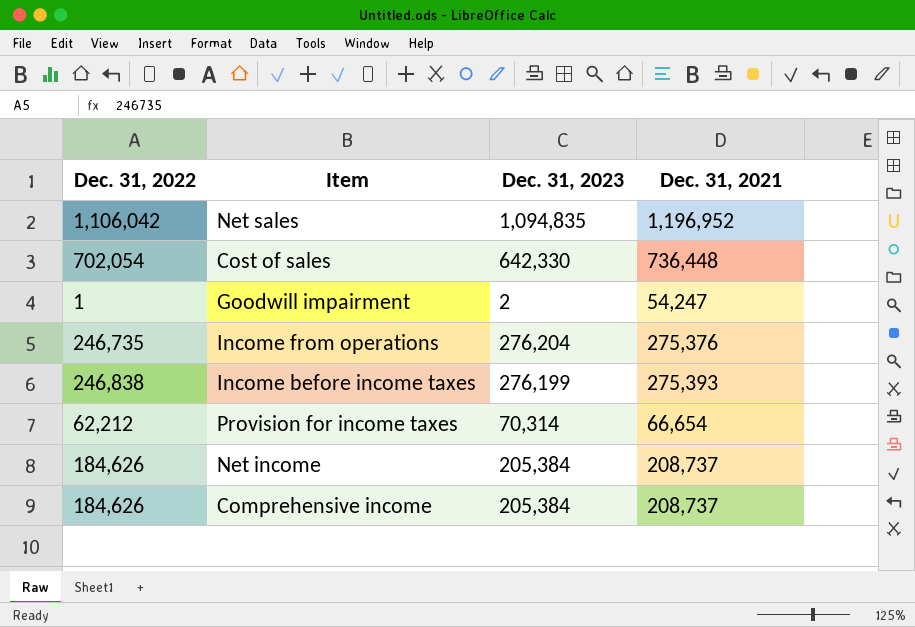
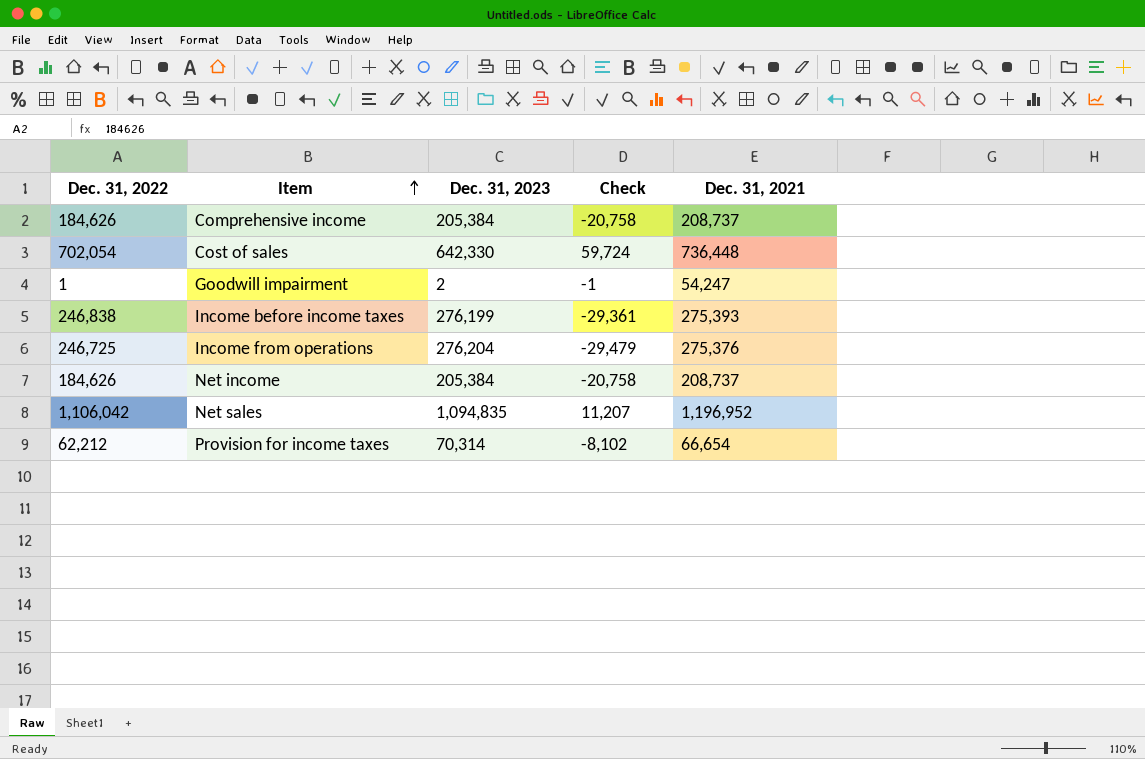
row order: none -> Item ascending
column Check | formula: none -> [Dec. 31, 2022] - [Dec. 31, 2023]
Income from operations | Dec. 31, 2022: 246,735 -> 246,725

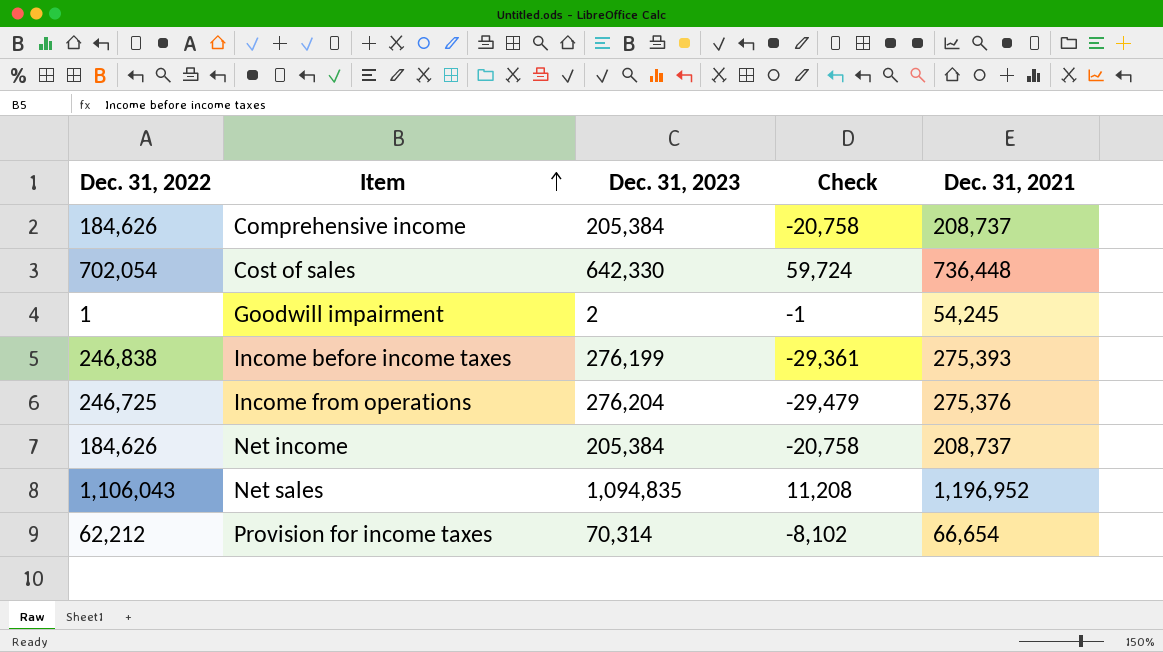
Goodwill impairment | Dec. 31, 2021: 54,247 -> 54,245
Net sales | Dec. 31, 2022: 1,106,042 -> 1,106,043
Net sales | Check: 11,207 -> 11,208

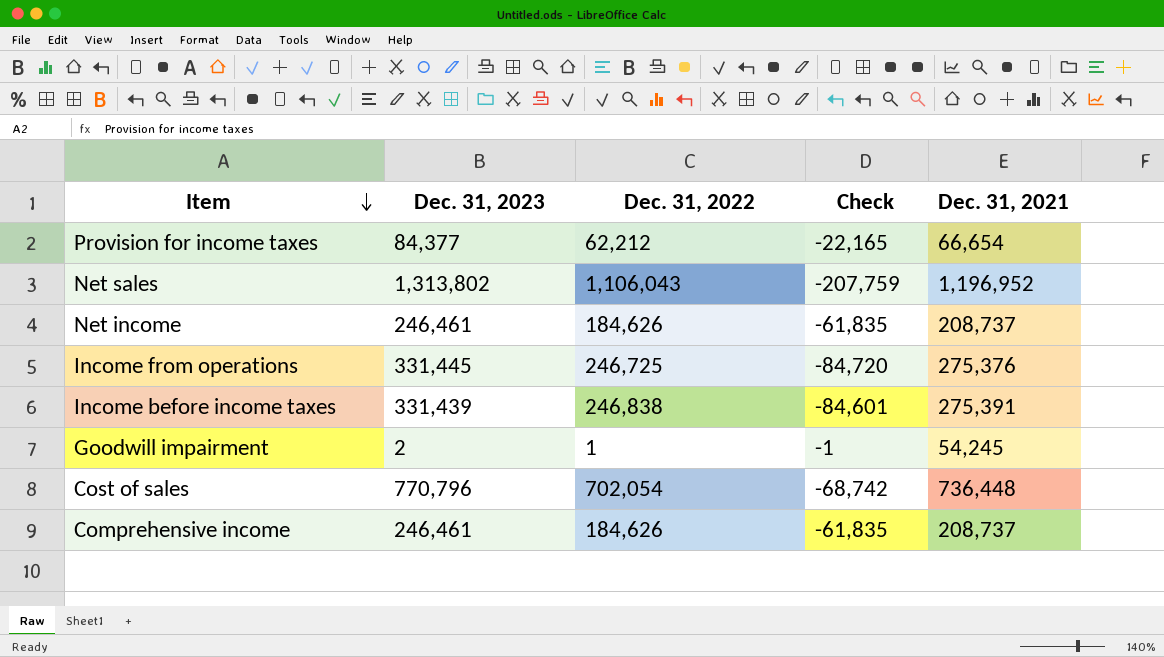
row order: Item ascending -> Item descending
column Dec. 31, 2022 | position: 1 -> 3
Provision for income taxes | Dec. 31, 2023: 70,314 -> 84,377
Provision for income taxes | Check: -8,102 -> -22,165
Net sales | Dec. 31, 2023: 1,094,835 -> 1,313,802
Net sales | Check: 11,208 -> -207,759
Net income | Dec. 31, 2023: 205,384 -> 246,461
Net income | Check: -20,758 -> -61,835
Income from operations | Dec. 31, 2023: 276,204 -> 331,445
Income from operations | Check: -29,479 -> -84,720
Income before income taxes | Dec. 31, 2023: 276,199 -> 331,439
Income before income taxes | Check: -29,361 -> -84,601
Income before income taxes | Dec. 31, 2021: 275,393 -> 275,391
Cost of sales | Dec. 31, 2023: 642,330 -> 770,796
Cost of sales | Check: 59,724 -> -68,742
Comprehensive income | Dec. 31, 2023: 205,384 -> 246,461
Comprehensive income | Check: -20,758 -> -61,835

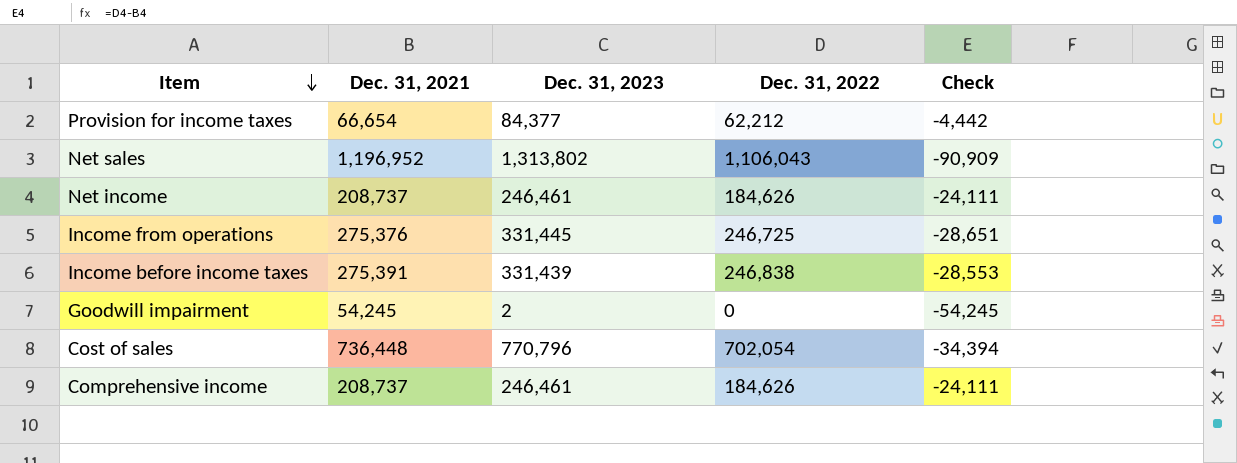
column Dec. 31, 2021 | position: 5 -> 2
column Check | formula: [Dec. 31, 2022] - [Dec. 31, 2023] -> [Dec. 31, 2022] - [Dec. 31, 2021]
Goodwill impairment | Dec. 31, 2022: 1 -> 0

